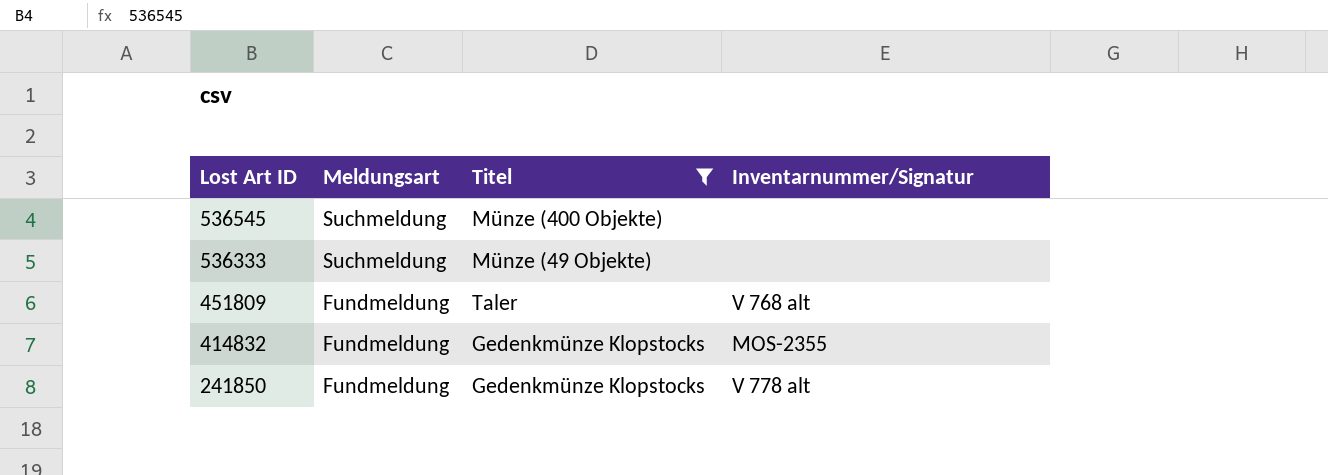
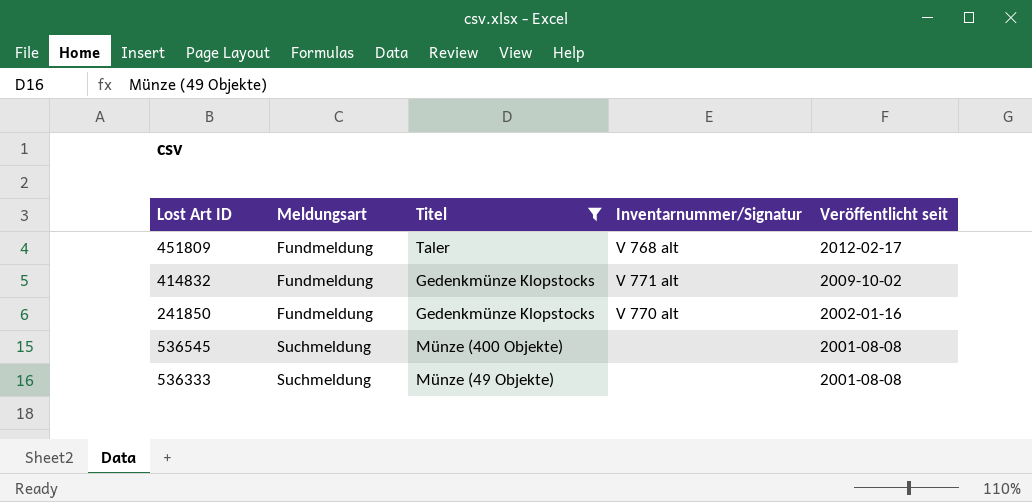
row order: Lost Art ID descending -> Meldungsart ascending
column Veröffentlicht seit | position: none -> 5
414832 | Inventarnummer/Signatur: MOS-2355 -> V 771 alt
241850 | Inventarnummer/Signatur: V 778 alt -> V 770 alt

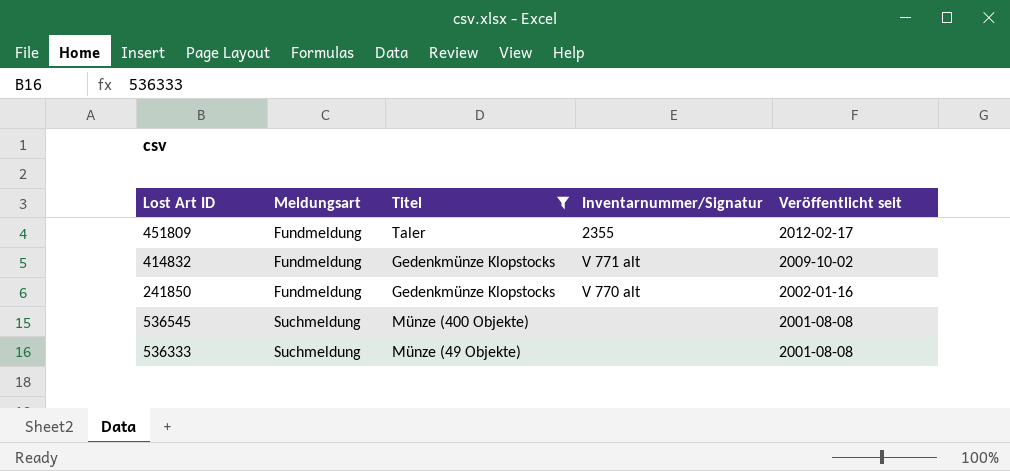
451809 | Inventarnummer/Signatur: V 768 alt -> 2355

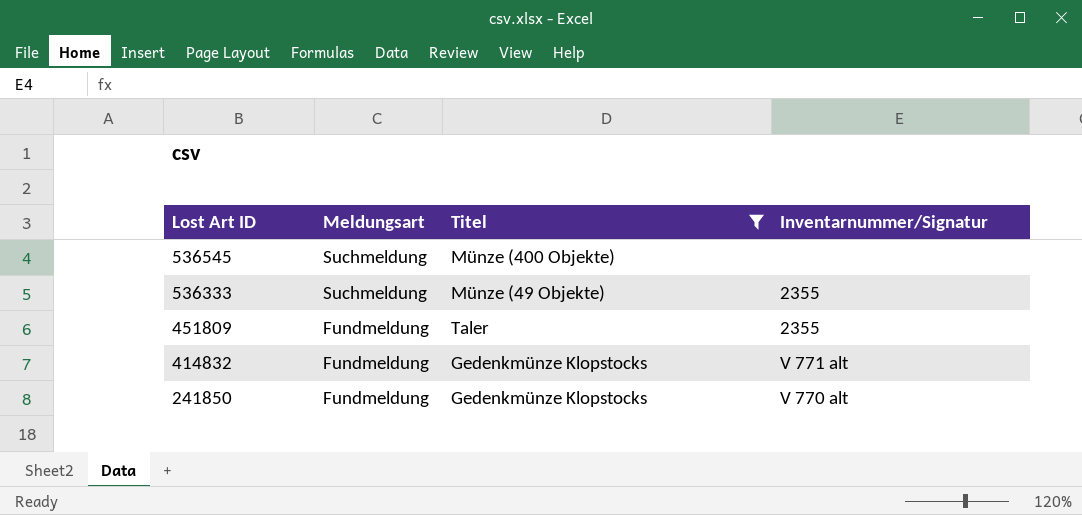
row order: Meldungsart ascending -> Lost Art ID descending
column Veröffentlicht seit | position: 5 -> none
536333 | Inventarnummer/Signatur: none -> 2355

